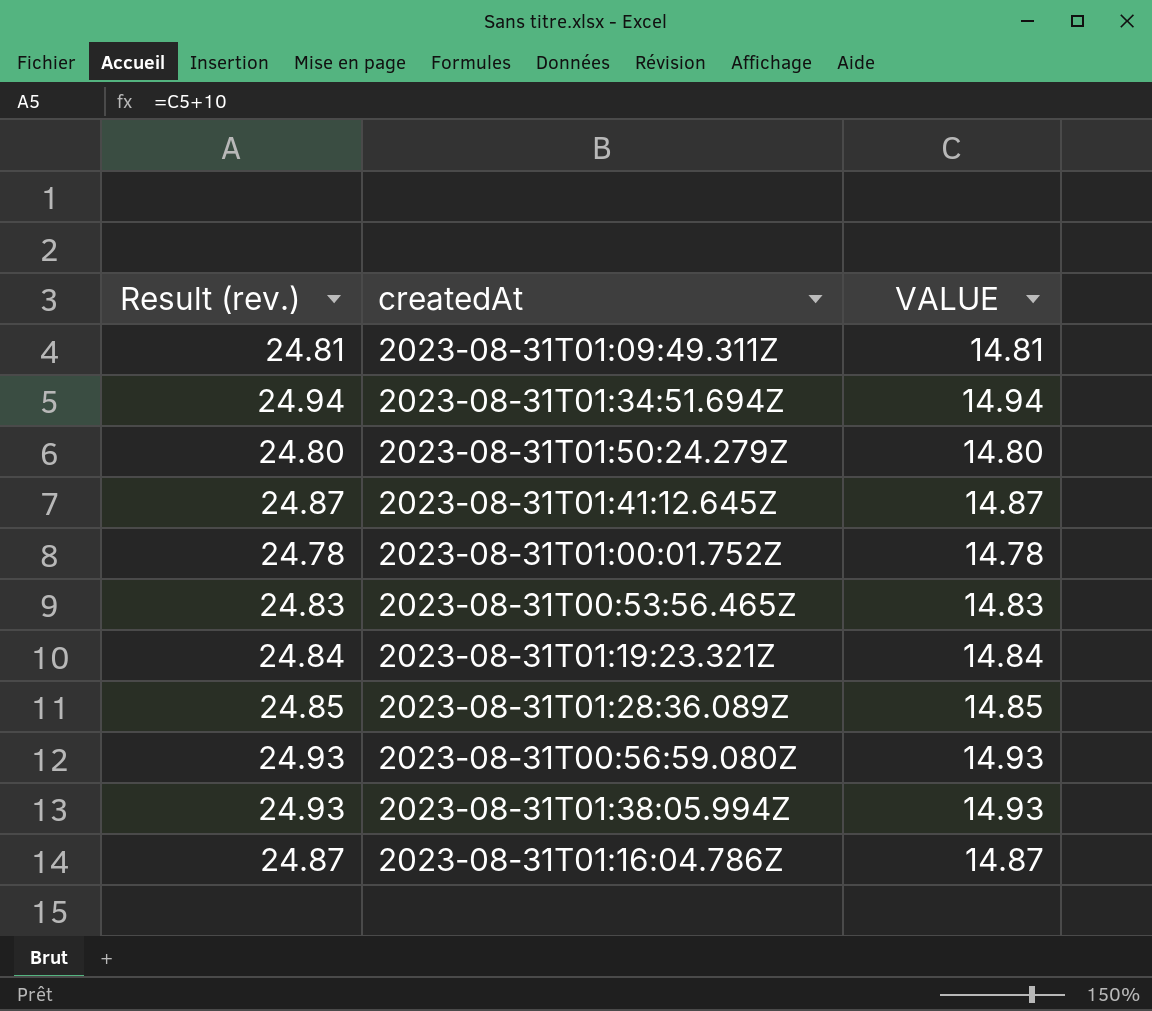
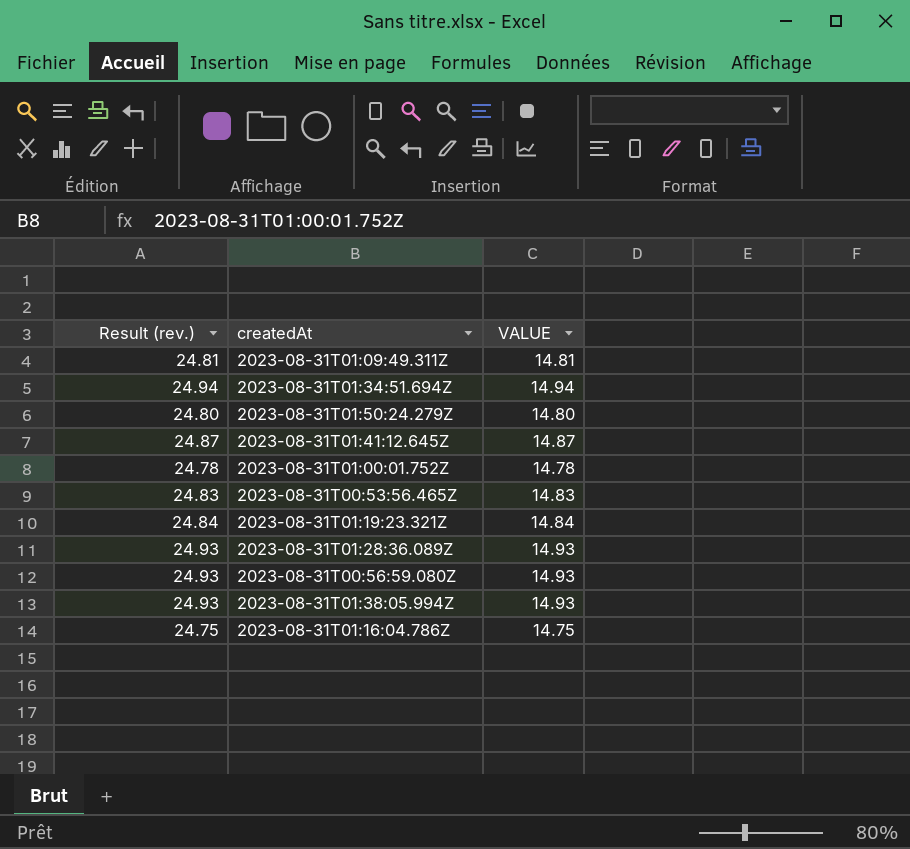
2023-08-31T01:28:36.089Z | Result (rev.): 24.85 -> 24.93
2023-08-31T01:28:36.089Z | VALUE: 14.85 -> 14.93
2023-08-31T01:16:04.786Z | Result (rev.): 24.87 -> 24.75
2023-08-31T01:16:04.786Z | VALUE: 14.87 -> 14.75

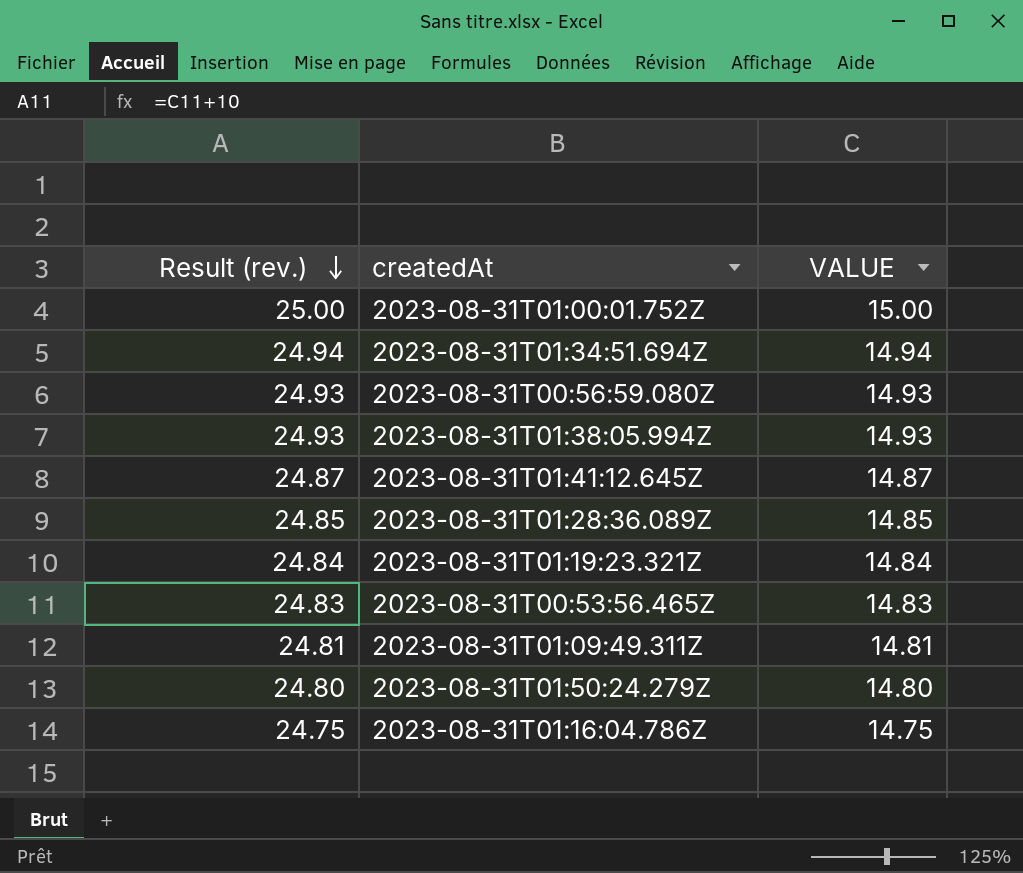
row order: none -> Result (rev.) descending
2023-08-31T01:00:01.752Z | Result (rev.): 24.78 -> 25.00
2023-08-31T01:00:01.752Z | VALUE: 14.78 -> 15.00
2023-08-31T01:28:36.089Z | Result (rev.): 24.93 -> 24.85
2023-08-31T01:28:36.089Z | VALUE: 14.93 -> 14.85

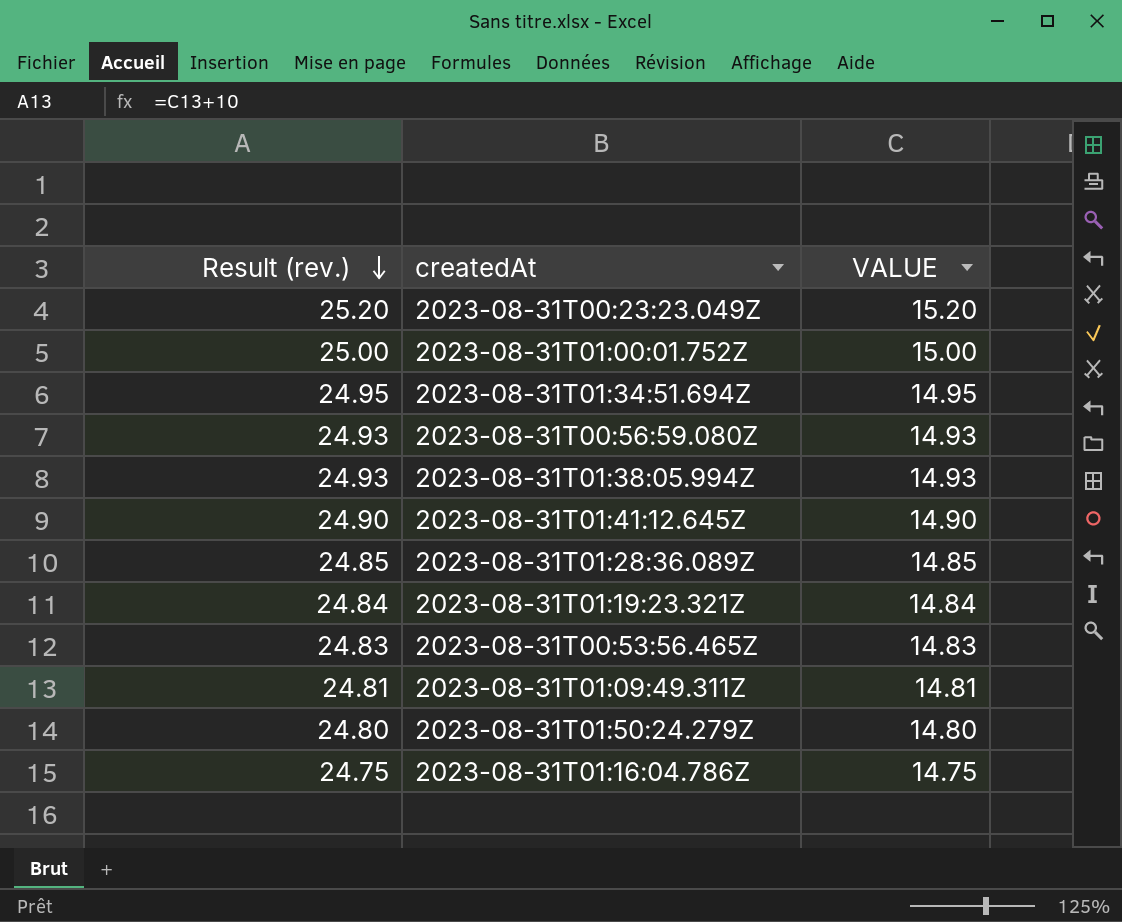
row 2023-08-31T00:23:23.049Z: none -> 25.20 | 15.20
2023-08-31T01:34:51.694Z | Result (rev.): 24.94 -> 24.95
2023-08-31T01:34:51.694Z | VALUE: 14.94 -> 14.95
2023-08-31T01:41:12.645Z | Result (rev.): 24.87 -> 24.90
2023-08-31T01:41:12.645Z | VALUE: 14.87 -> 14.90

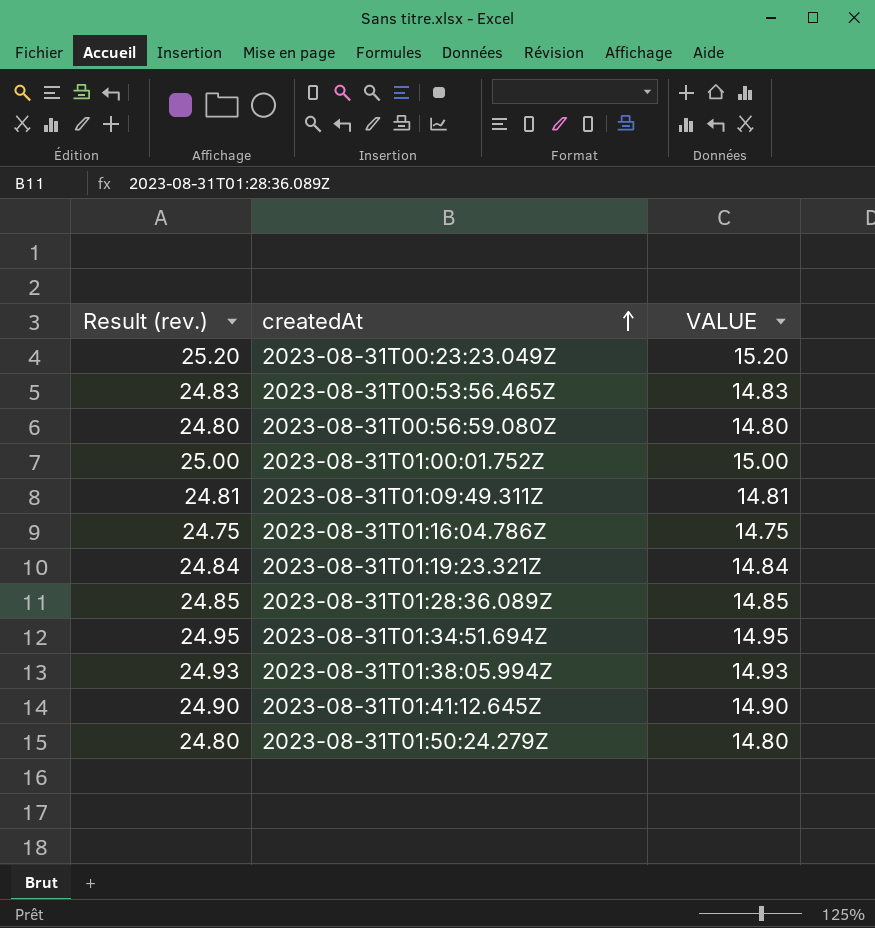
row order: Result (rev.) descending -> createdAt ascending
2023-08-31T00:56:59.080Z | Result (rev.): 24.93 -> 24.80
2023-08-31T00:56:59.080Z | VALUE: 14.93 -> 14.80

